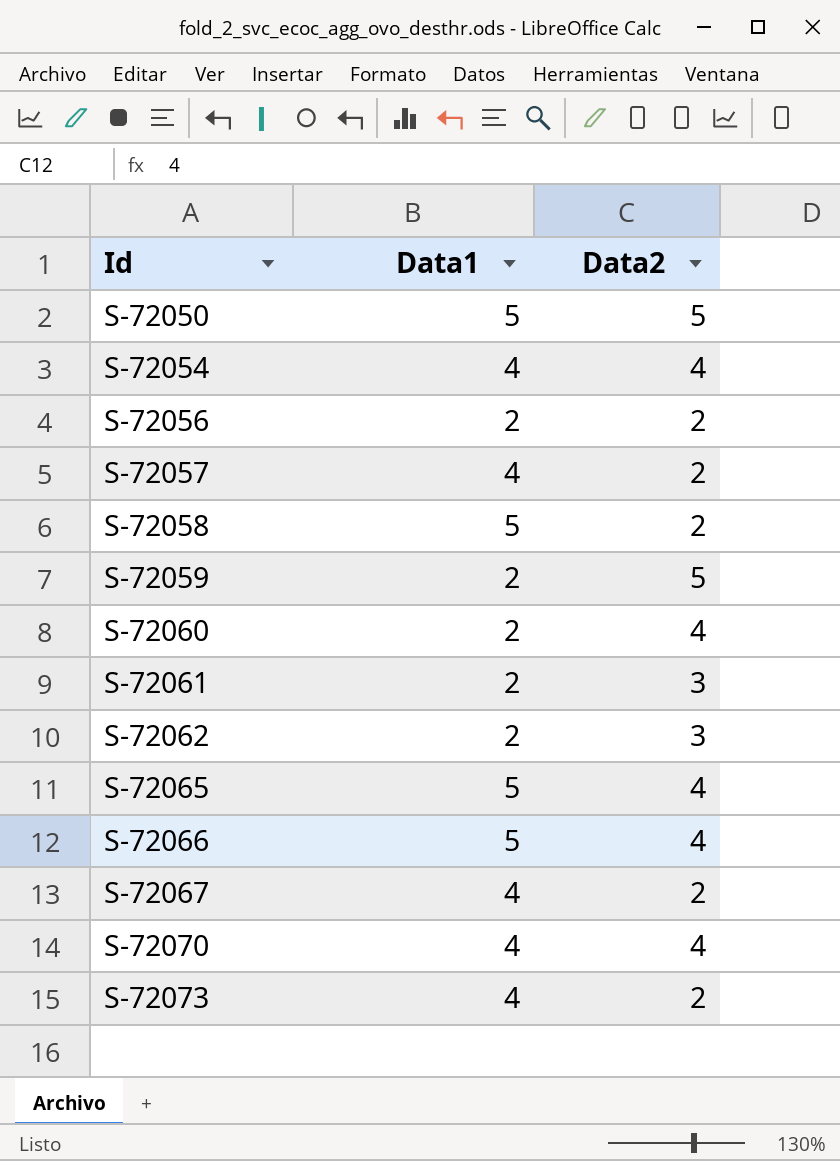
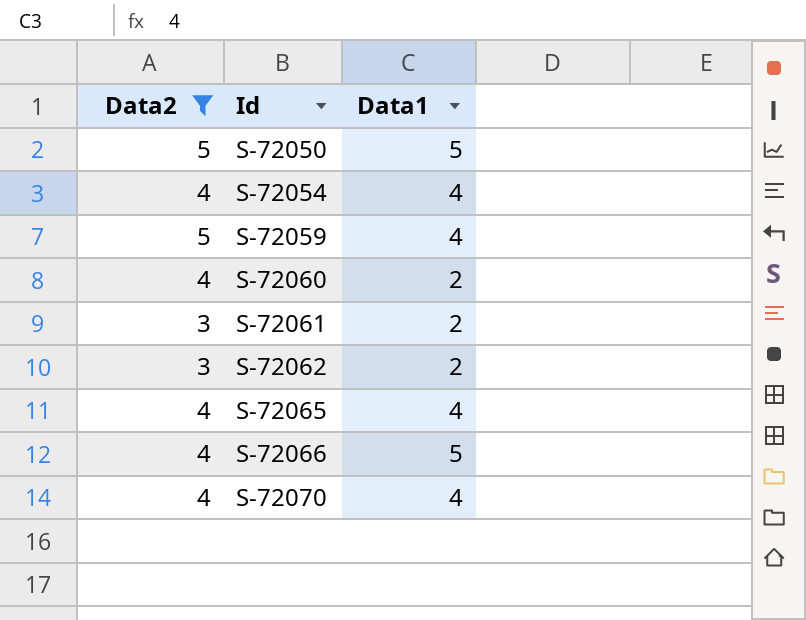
filter: none -> Data2 != 2
column Data2 | position: 3 -> 1
S-72059 | Data1: 2 -> 4
S-72065 | Data1: 5 -> 4

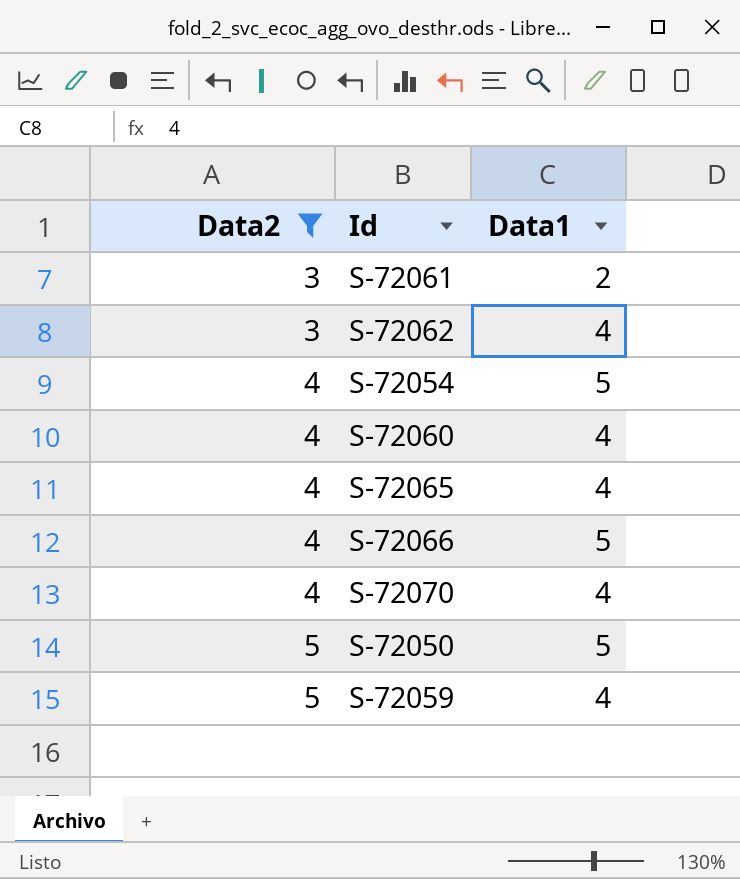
row order: Id ascending -> Data2 ascending
S-72062 | Data1: 2 -> 4
S-72054 | Data1: 4 -> 5
S-72060 | Data1: 2 -> 4

